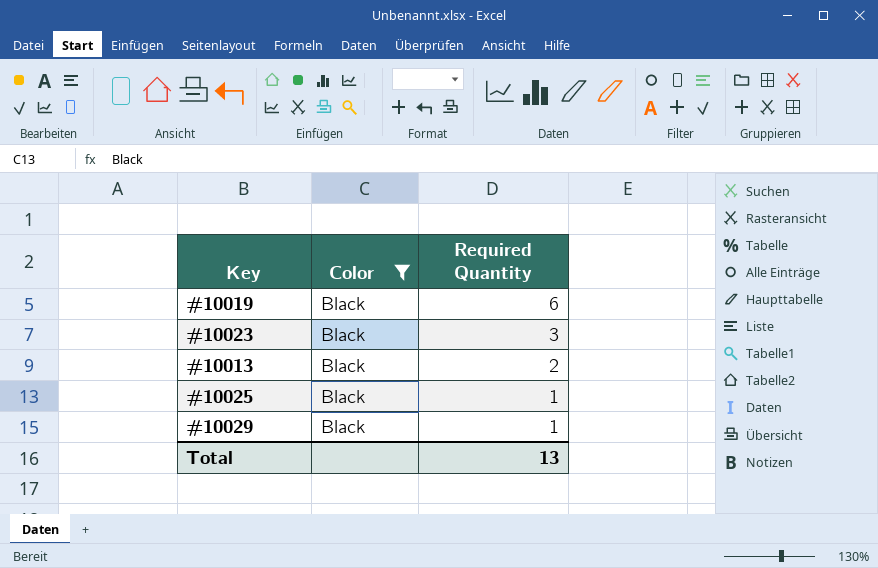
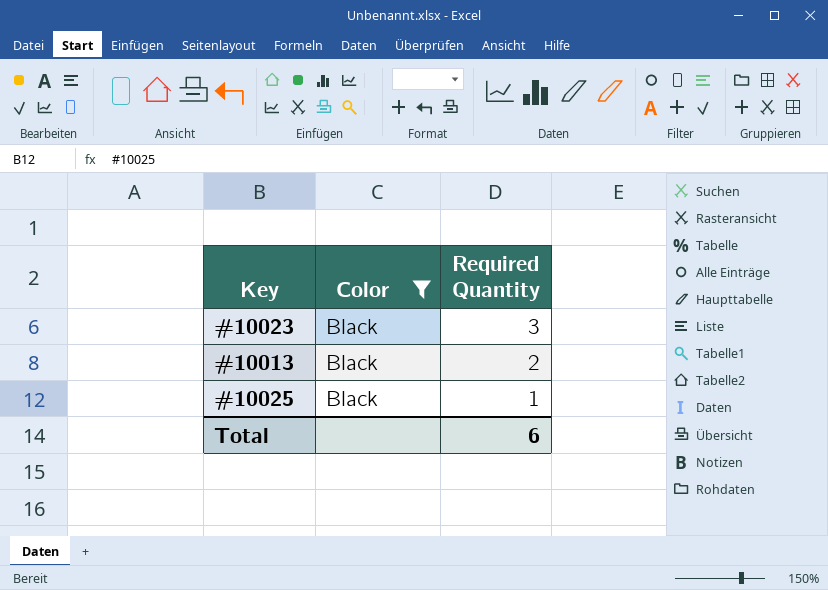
row #10019: Black | 6 -> none
row #10029: Black | 1 -> none
Total | Required Quantity: 13 -> 6

